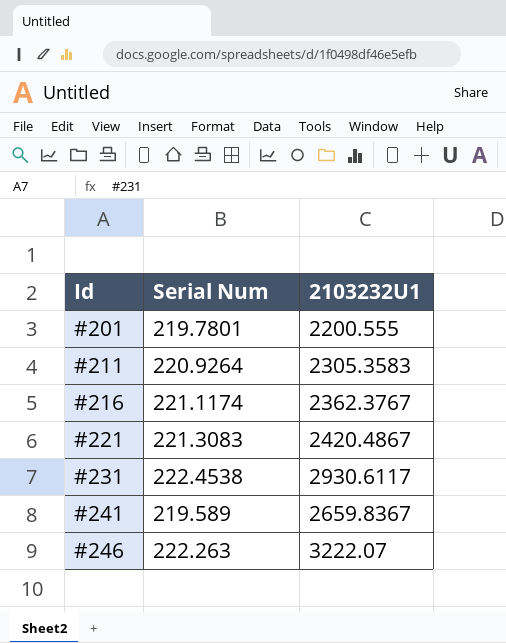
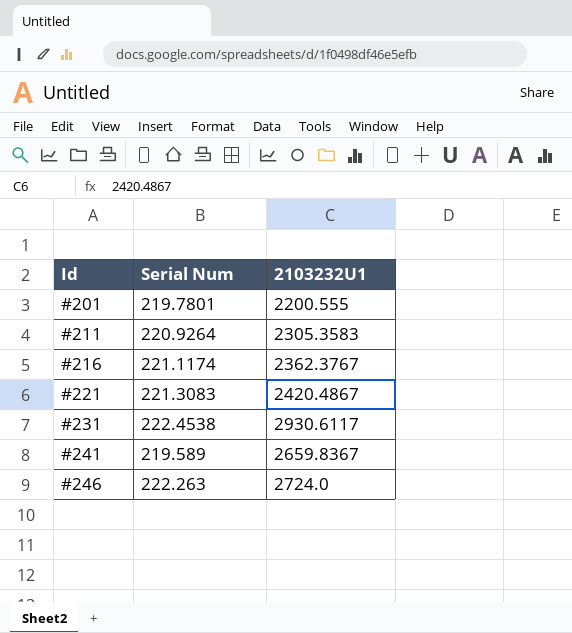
#246 | 2103232U1: 3222.07 -> 2724.0

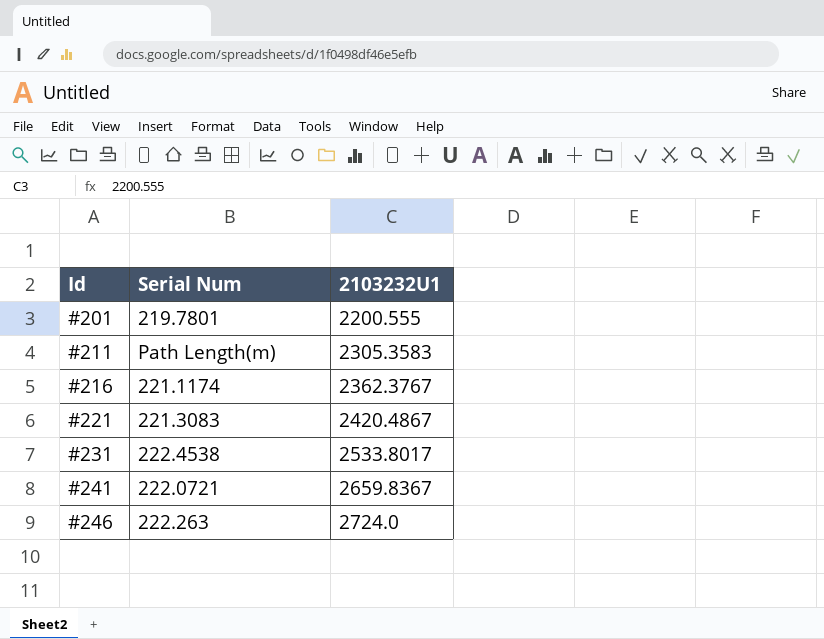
#211 | Serial Num: 220.9264 -> Path Length(m)
#231 | 2103232U1: 2930.6117 -> 2533.8017
#241 | Serial Num: 219.589 -> 222.0721

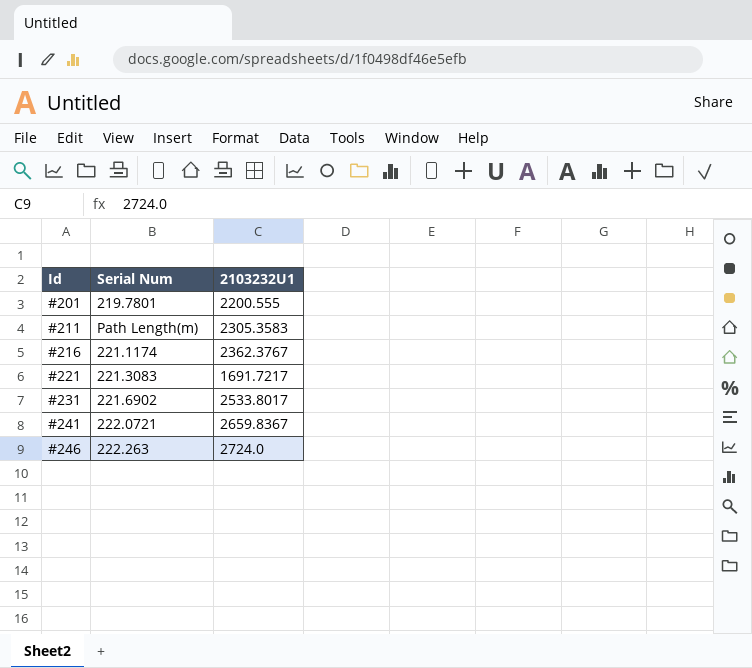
#221 | 2103232U1: 2420.4867 -> 1691.7217
#231 | Serial Num: 222.4538 -> 221.6902

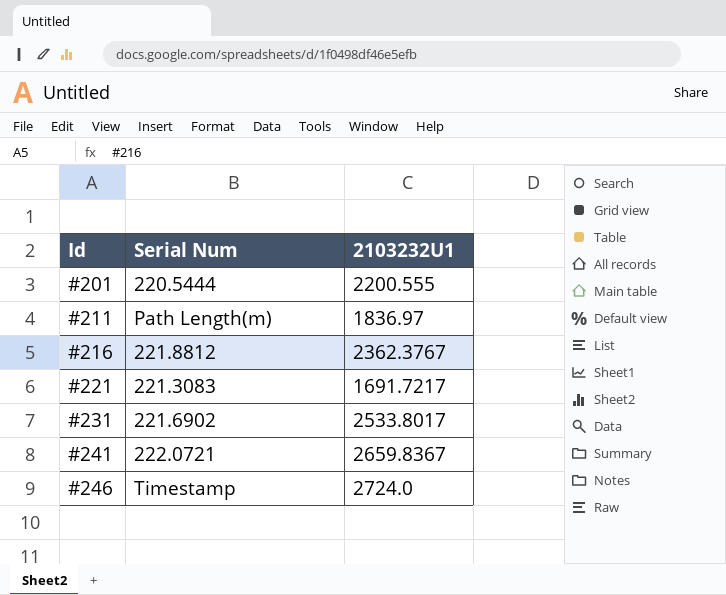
#201 | Serial Num: 219.7801 -> 220.5444
#211 | 2103232U1: 2305.3583 -> 1836.97
#216 | Serial Num: 221.1174 -> 221.8812
#246 | Serial Num: 222.263 -> Timestamp

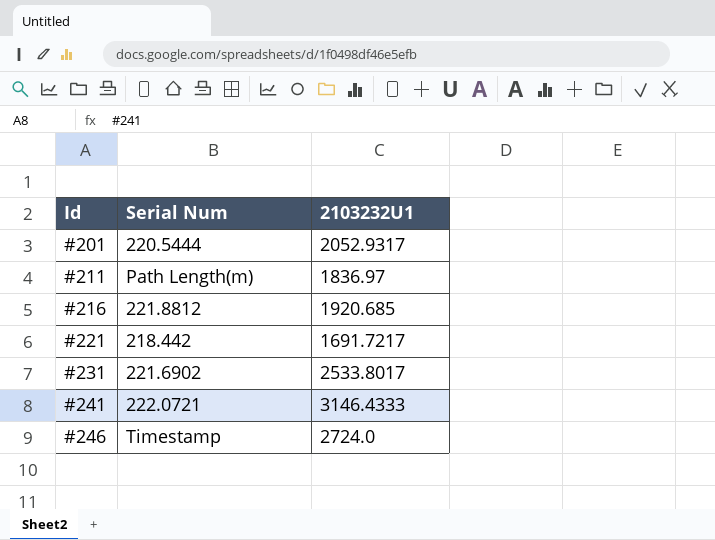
#201 | 2103232U1: 2200.555 -> 2052.9317
#216 | 2103232U1: 2362.3767 -> 1920.685
#221 | Serial Num: 221.3083 -> 218.442
#241 | 2103232U1: 2659.8367 -> 3146.4333

